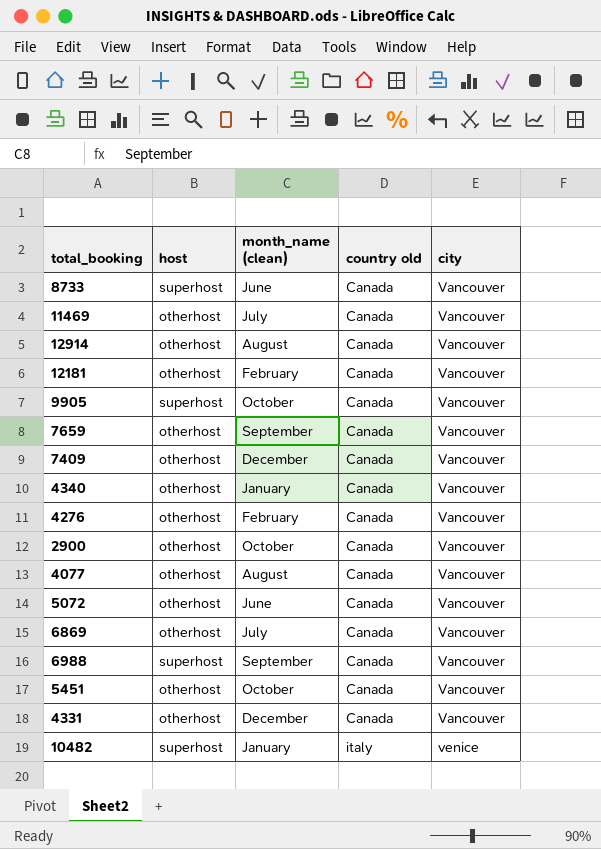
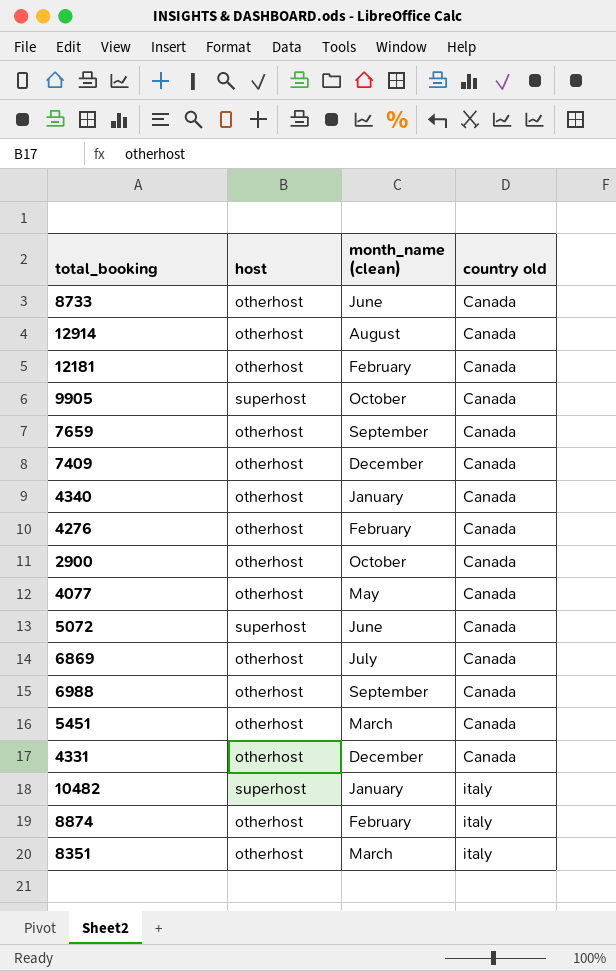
column city | position: 5 -> none
row 11469: otherhost | July | Canada | Vancouver -> none
8733 | host: superhost -> otherhost
4077 | month_name (clean): August -> May
5072 | host: otherhost -> superhost
6988 | host: superhost -> otherhost
5451 | month_name (clean): October -> March
row 8874: none -> otherhost | February | italy
row 8351: none -> otherhost | March | italy

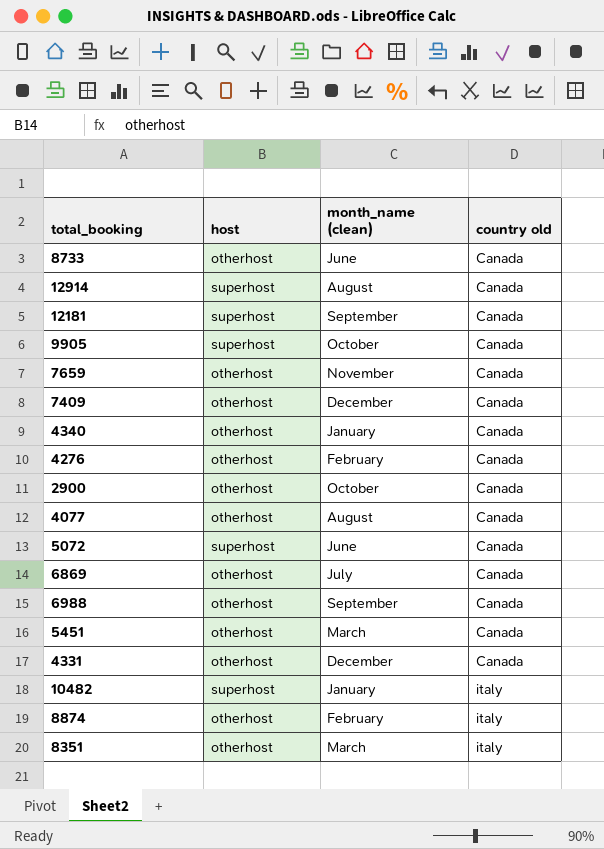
12914 | host: otherhost -> superhost
12181 | host: otherhost -> superhost
12181 | month_name (clean): February -> September
7659 | month_name (clean): September -> November
4077 | month_name (clean): May -> August

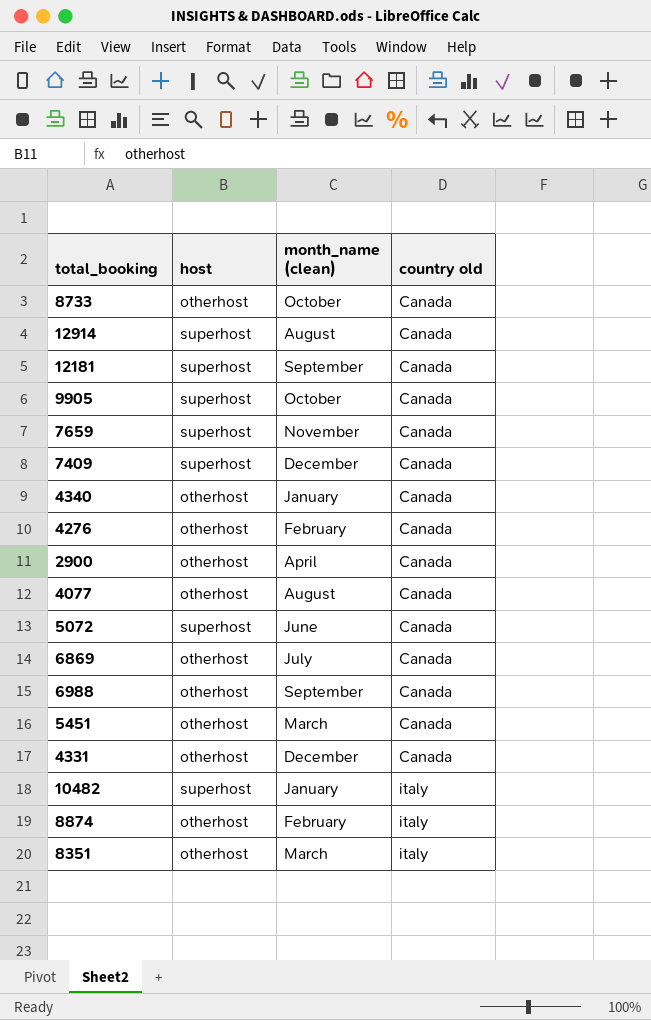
8733 | month_name (clean): June -> October
7659 | host: otherhost -> superhost
7409 | host: otherhost -> superhost
2900 | month_name (clean): October -> April

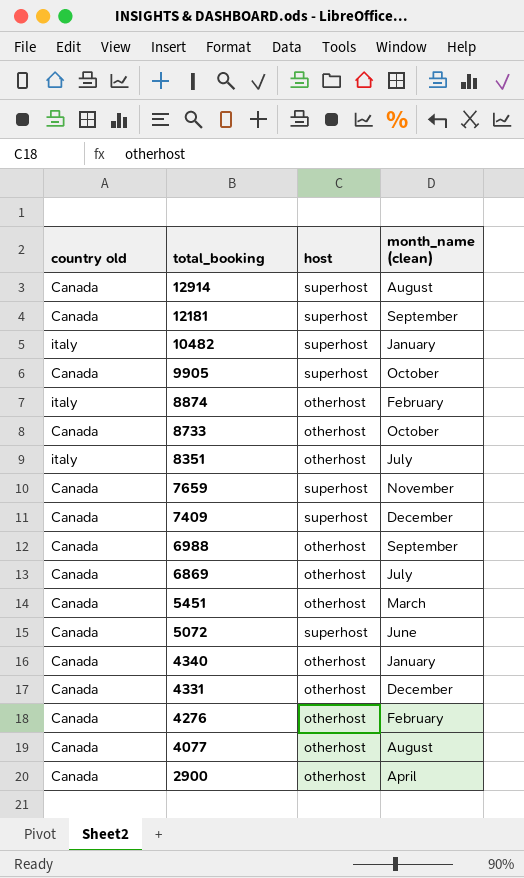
row order: country old ascending -> total_booking descending
column country old | position: 4 -> 1
8351 | month_name (clean): March -> July

